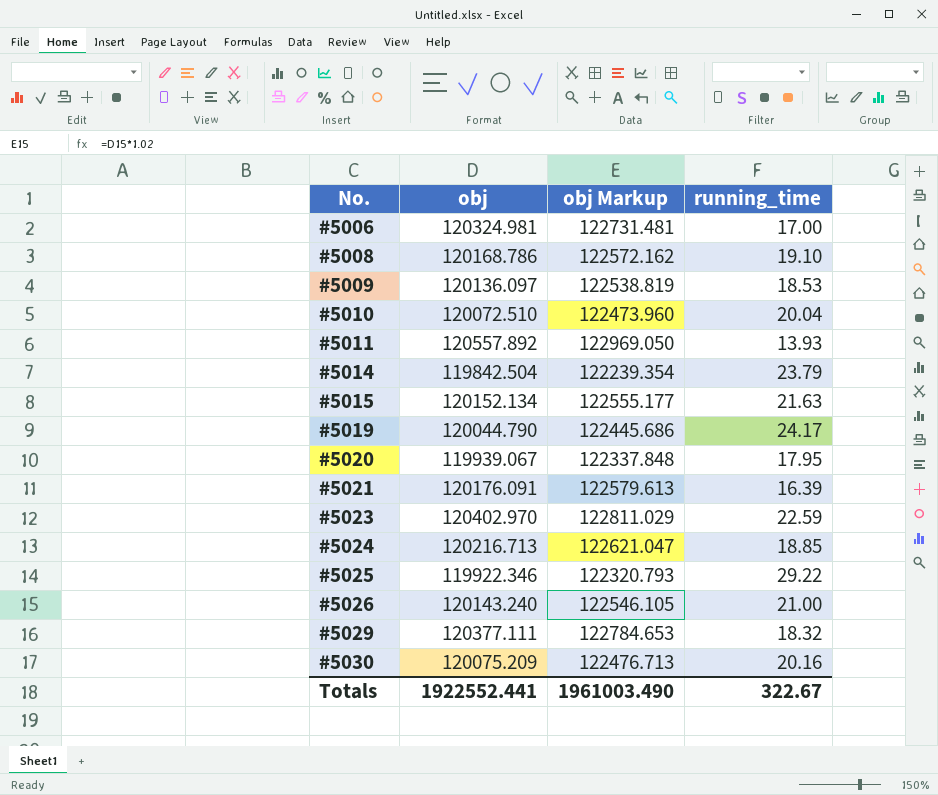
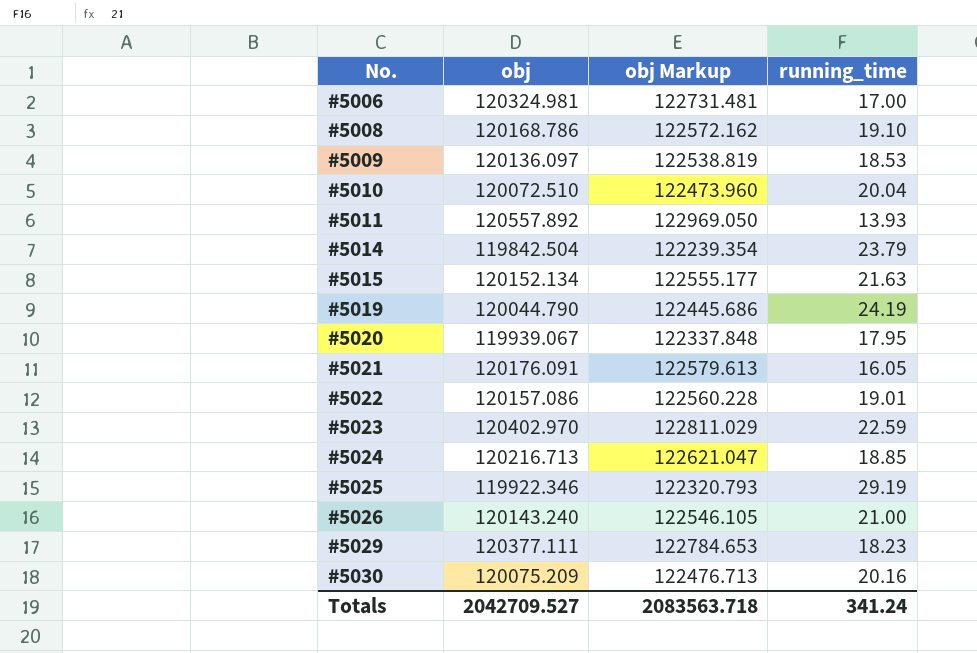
#5019 | running_time: 24.17 -> 24.19
#5021 | running_time: 16.39 -> 16.05
row #5022: none -> 120157.086 | 122560.228 | 19.01
#5025 | running_time: 29.22 -> 29.19
#5029 | running_time: 18.32 -> 18.23
Totals | obj: 1922552.441 -> 2042709.527
Totals | obj Markup: 1961003.490 -> 2083563.718
Totals | running_time: 322.67 -> 341.24

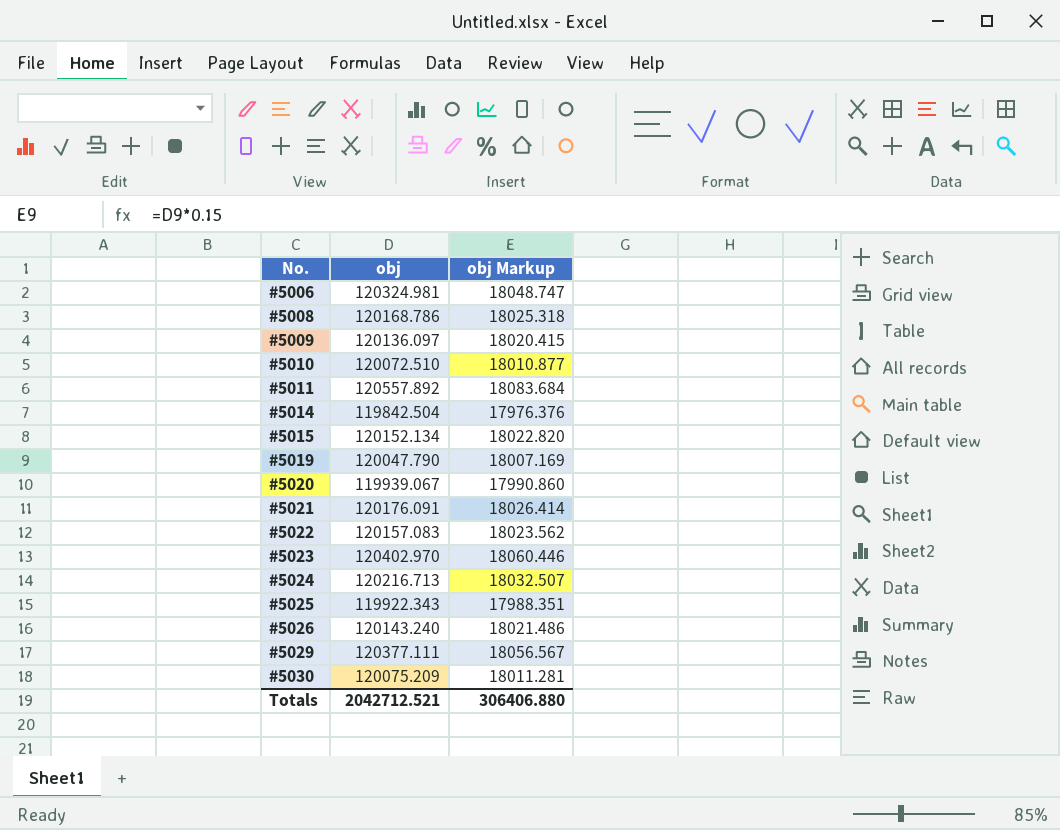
column running_time | position: 4 -> none
column obj Markup | formula: [obj] * 1.02 -> [obj] * 0.15
#5019 | obj: 120044.790 -> 120047.790
#5022 | obj: 120157.086 -> 120157.083
#5025 | obj: 119922.346 -> 119922.343
Totals | obj: 2042709.527 -> 2042712.521
Totals | obj Markup: 2083563.718 -> 306406.880

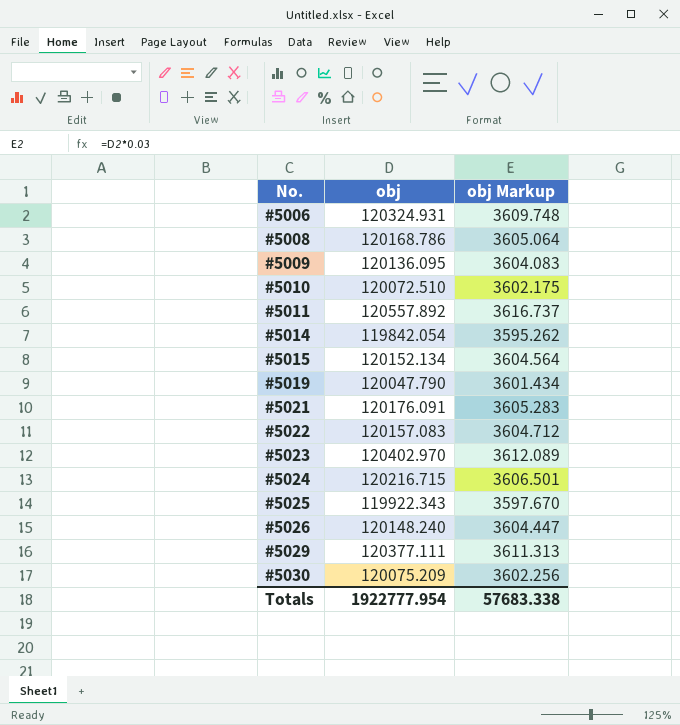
column obj Markup | formula: [obj] * 0.15 -> [obj] * 0.03
row #5020: 119939.067 | 17990.860 -> none
#5006 | obj: 120324.981 -> 120324.931
#5009 | obj: 120136.097 -> 120136.095
#5014 | obj: 119842.504 -> 119842.054
#5024 | obj: 120216.713 -> 120216.715
#5026 | obj: 120143.240 -> 120148.240
Totals | obj: 2042712.521 -> 1922777.954
Totals | obj Markup: 306406.880 -> 57683.338

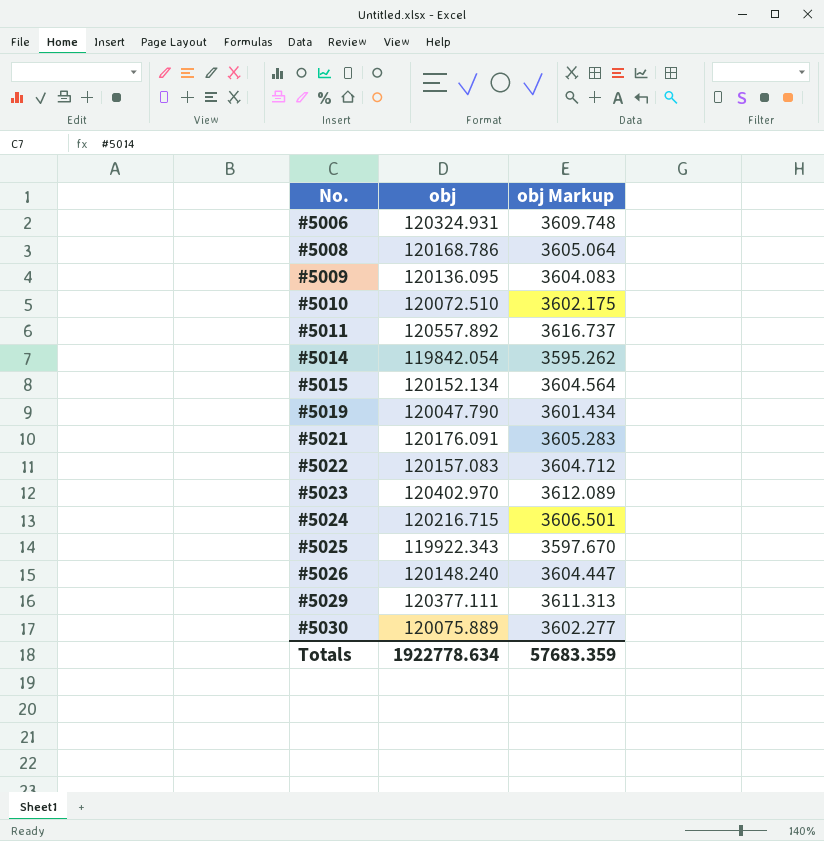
#5030 | obj: 120075.209 -> 120075.889
#5030 | obj Markup: 3602.256 -> 3602.277
Totals | obj: 1922777.954 -> 1922778.634
Totals | obj Markup: 57683.338 -> 57683.359

